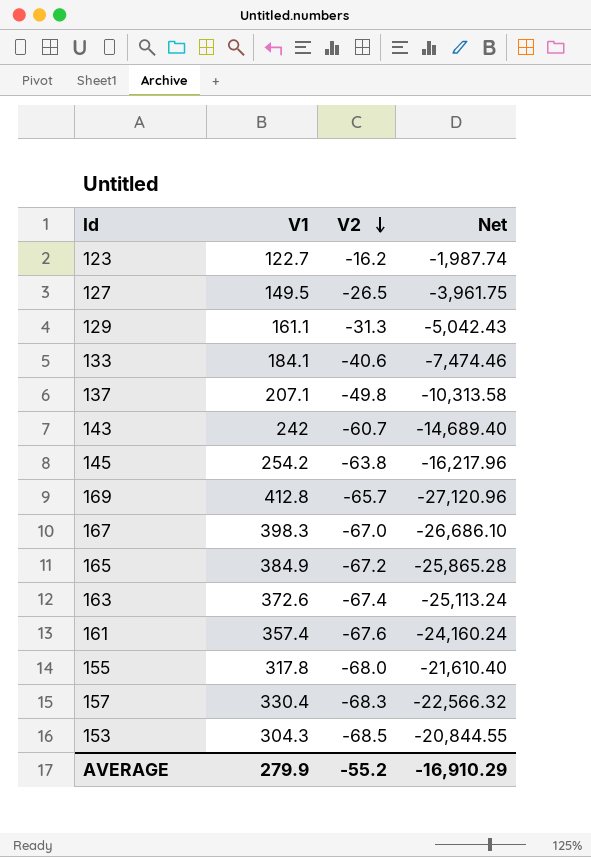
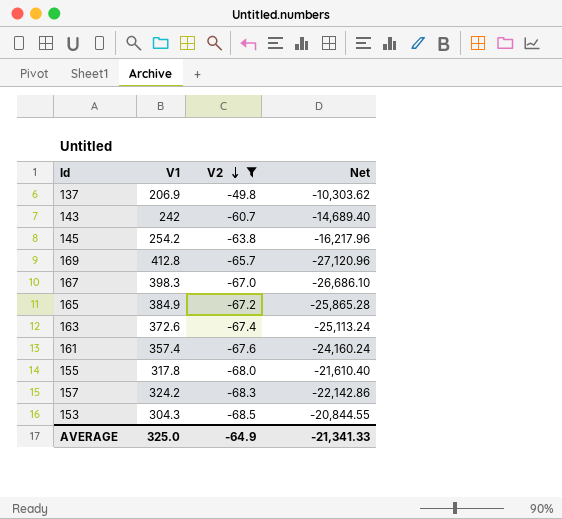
filter: none -> V2 <= -49.8
137 | V1: 207.1 -> 206.9
137 | Net: -10,313.58 -> -10,303.62
157 | V1: 330.4 -> 324.2
157 | Net: -22,566.32 -> -22,142.86
AVERAGE | V1: 279.9 -> 325.0
AVERAGE | V2: -55.2 -> -64.9
AVERAGE | Net: -16,910.29 -> -21,341.33

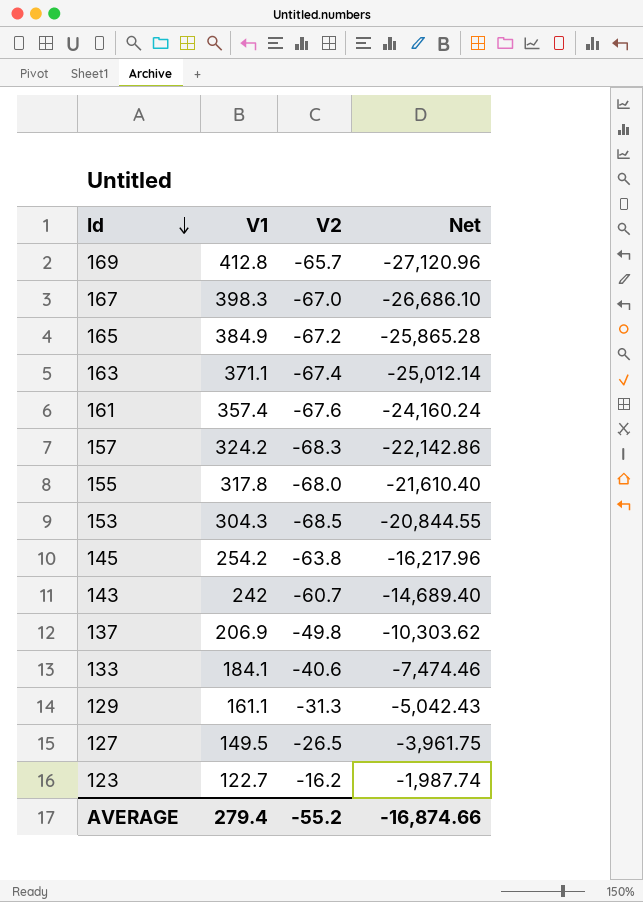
filter: V2 <= -49.8 -> none
row order: V2 descending -> Id descending
163 | V1: 372.6 -> 371.1
163 | Net: -25,113.24 -> -25,012.14
AVERAGE | V1: 325.0 -> 279.4
AVERAGE | V2: -64.9 -> -55.2
AVERAGE | Net: -21,341.33 -> -16,874.66

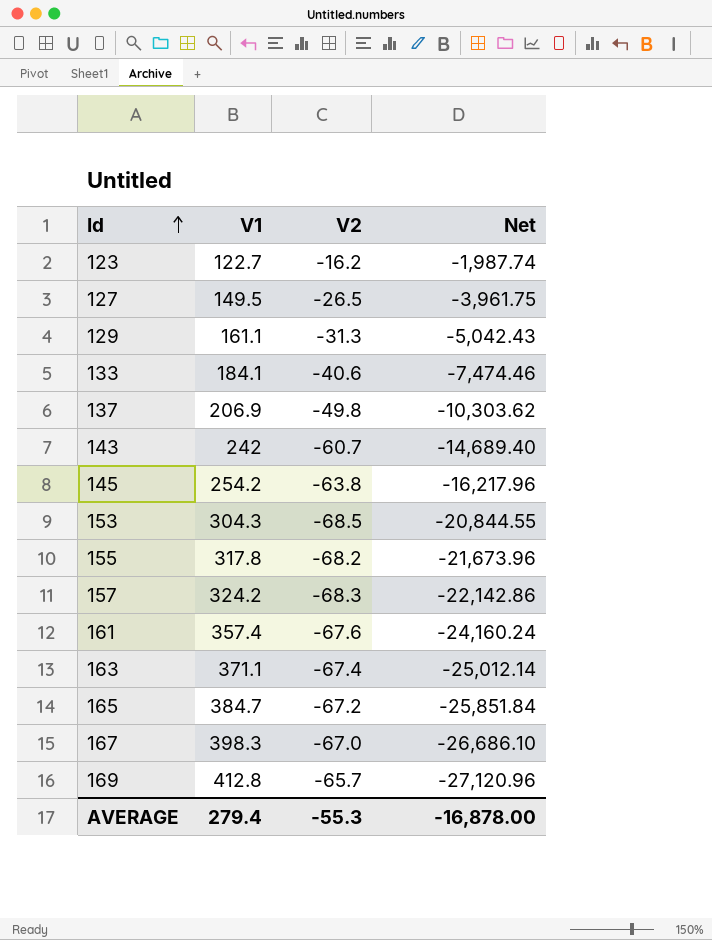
row order: Id descending -> Id ascending
155 | V2: -68.0 -> -68.2
155 | Net: -21,610.40 -> -21,673.96
165 | V1: 384.9 -> 384.7
165 | Net: -25,865.28 -> -25,851.84
AVERAGE | V2: -55.2 -> -55.3
AVERAGE | Net: -16,874.66 -> -16,878.00

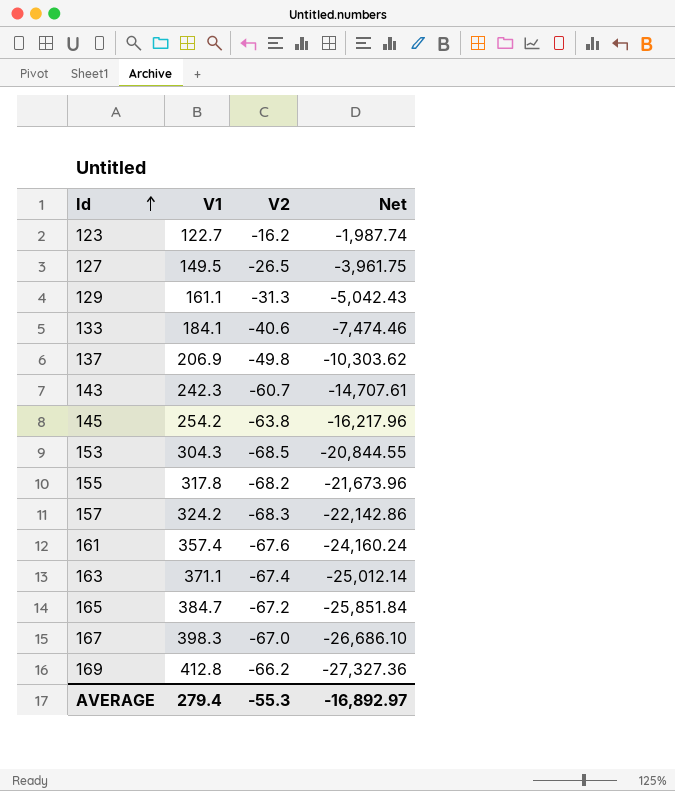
143 | V1: 242 -> 242.3
143 | Net: -14,689.40 -> -14,707.61
169 | V2: -65.7 -> -66.2
169 | Net: -27,120.96 -> -27,327.36
AVERAGE | Net: -16,878.00 -> -16,892.97

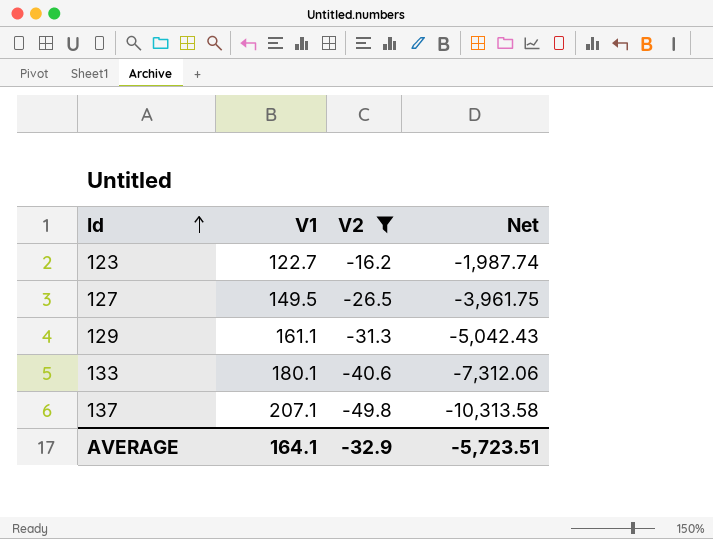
filter: none -> V2 >= -49.8
133 | V1: 184.1 -> 180.1
133 | Net: -7,474.46 -> -7,312.06
137 | V1: 206.9 -> 207.1
137 | Net: -10,303.62 -> -10,313.58
AVERAGE | V1: 279.4 -> 164.1
AVERAGE | V2: -55.3 -> -32.9
AVERAGE | Net: -16,892.97 -> -5,723.51

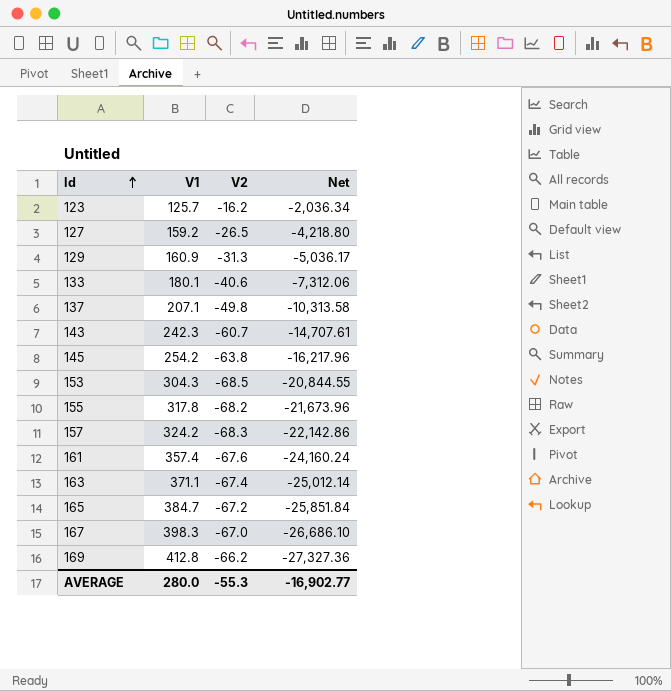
filter: V2 >= -49.8 -> none
123 | V1: 122.7 -> 125.7
123 | Net: -1,987.74 -> -2,036.34
127 | V1: 149.5 -> 159.2
127 | Net: -3,961.75 -> -4,218.80
129 | V1: 161.1 -> 160.9
129 | Net: -5,042.43 -> -5,036.17
AVERAGE | V1: 164.1 -> 280.0
AVERAGE | V2: -32.9 -> -55.3
AVERAGE | Net: -5,723.51 -> -16,902.77

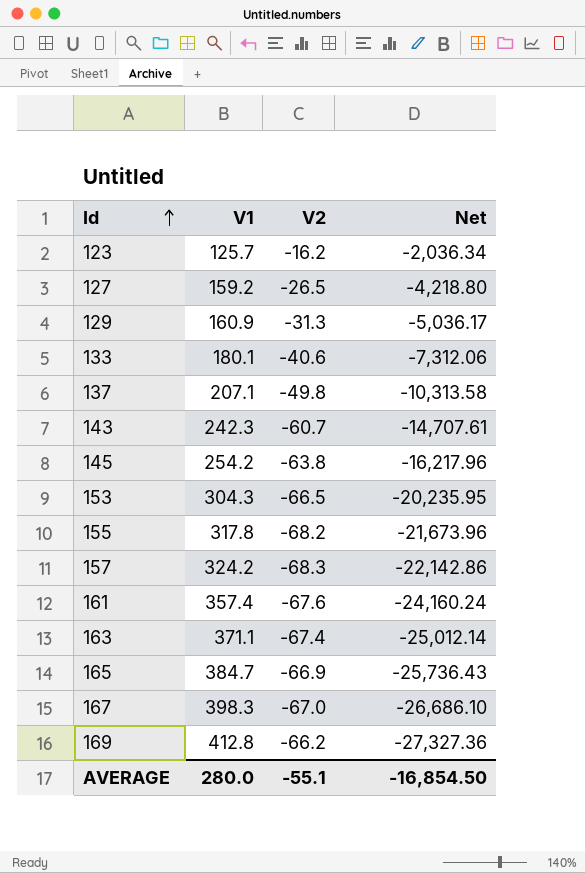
153 | V2: -68.5 -> -66.5
153 | Net: -20,844.55 -> -20,235.95
165 | V2: -67.2 -> -66.9
165 | Net: -25,851.84 -> -25,736.43
AVERAGE | V2: -55.3 -> -55.1
AVERAGE | Net: -16,902.77 -> -16,854.50

